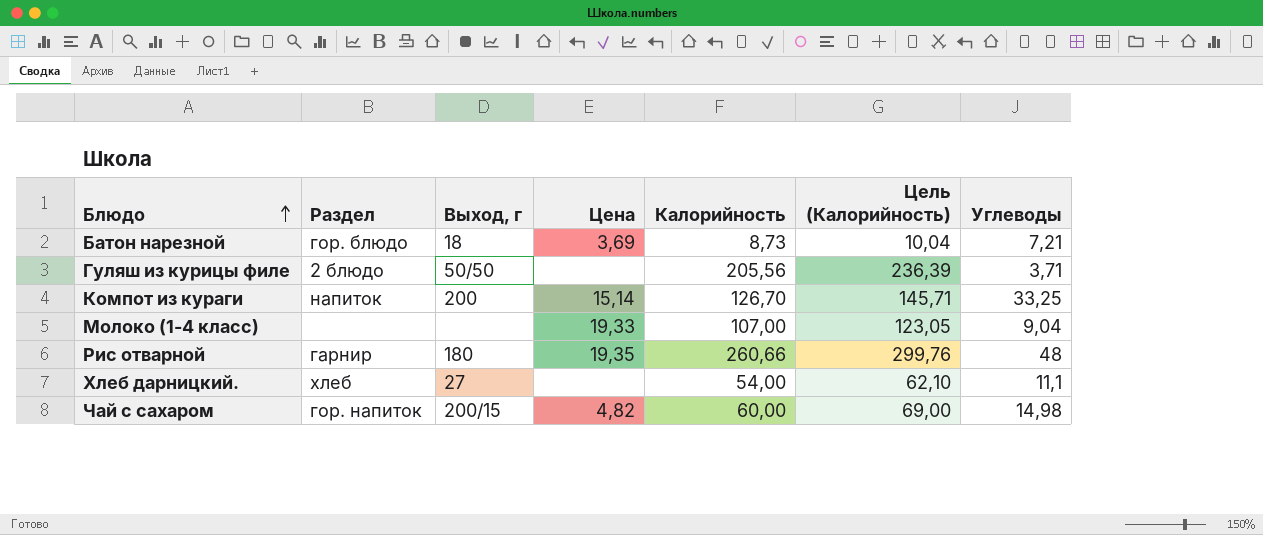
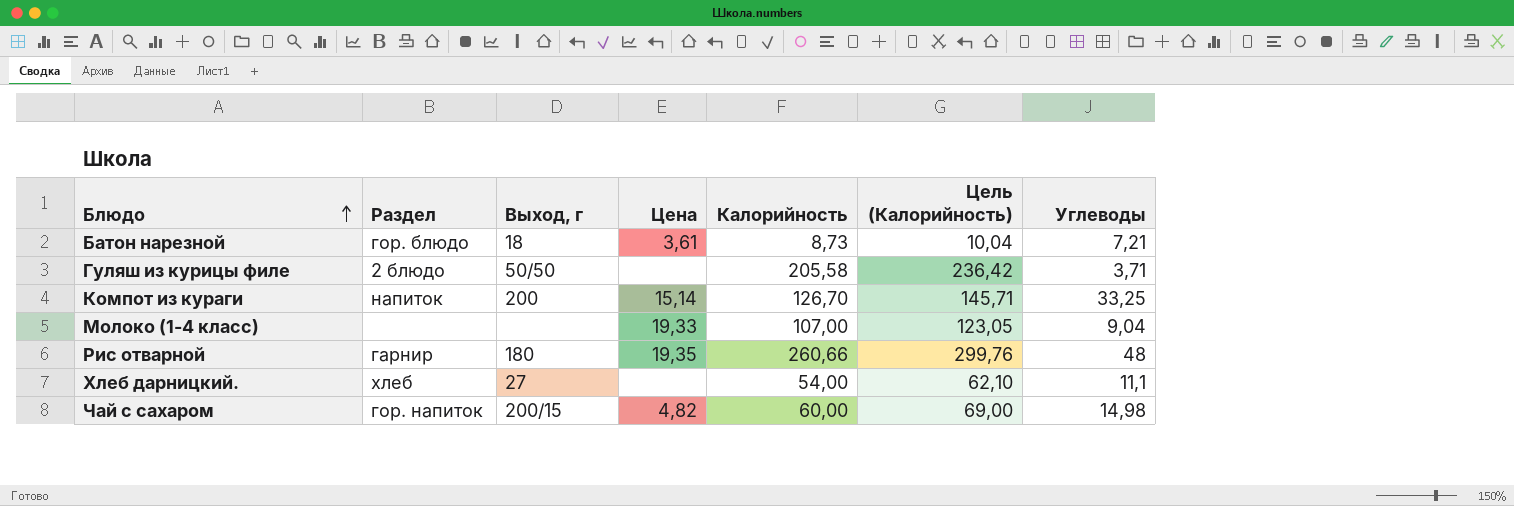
Батон нарезной | Цена: 3,69 -> 3,61
Гуляш из курицы филе | Калорийность: 205,56 -> 205,58
Гуляш из курицы филе | Цель (Калорийность): 236,39 -> 236,42

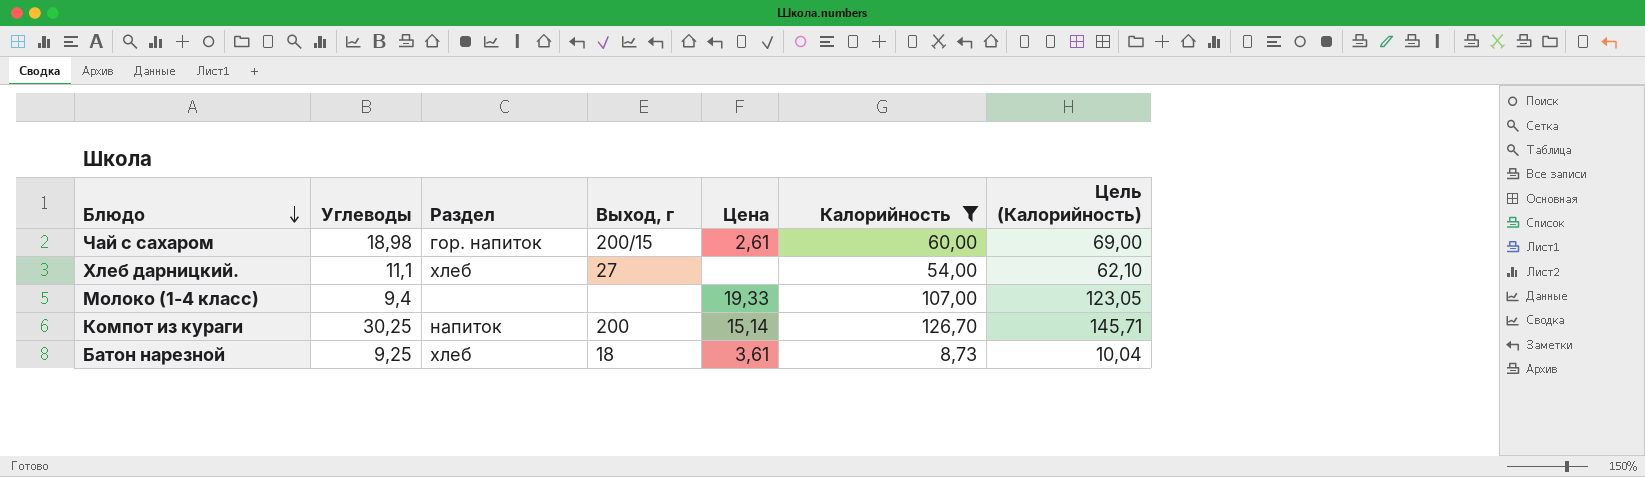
filter: none -> Калорийность <= 126,70
row order: Блюдо ascending -> Блюдо descending
column Углеводы | position: 7 -> 2
Чай с сахаром | Углеводы: 14,98 -> 18,98
Чай с сахаром | Цена: 4,82 -> 2,61
Молоко (1-4 класс) | Углеводы: 9,04 -> 9,4
Компот из кураги | Углеводы: 33,25 -> 30,25
Батон нарезной | Углеводы: 7,21 -> 9,25
Батон нарезной | Раздел: гор. блюдо -> хлеб

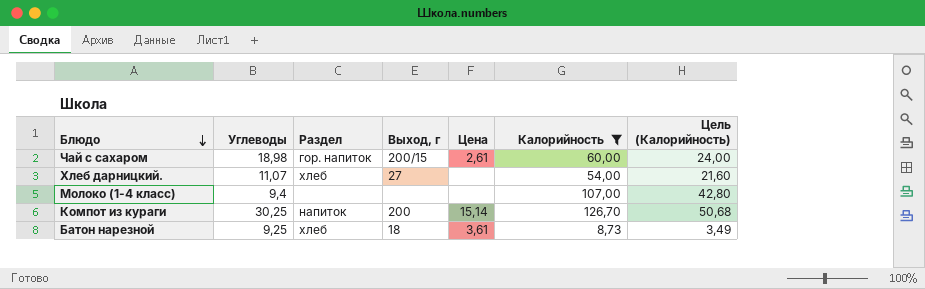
column Цель (Калорийность) | formula: [Калорийность] * 1,15 -> [Калорийность] * 0,4
Хлеб дарницкий. | Углеводы: 11,1 -> 11,07
Молоко (1-4 класс) | Цена: 19,33 -> none

